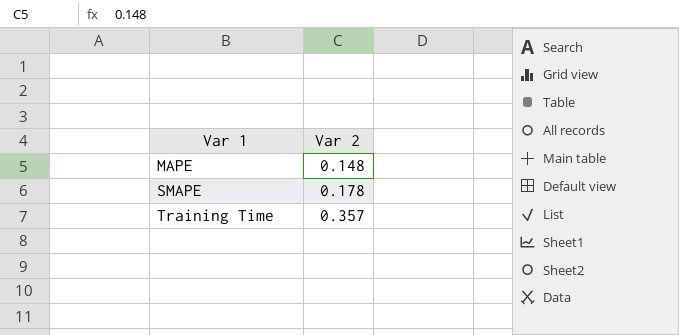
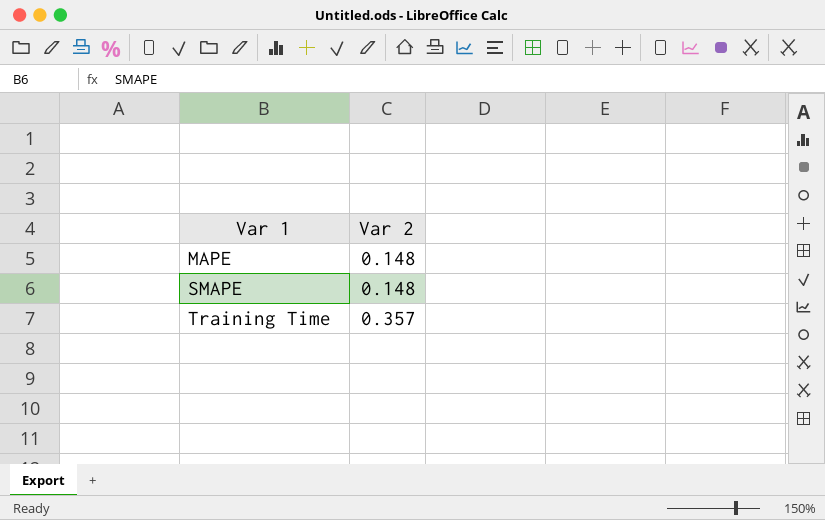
SMAPE | Var 2: 0.178 -> 0.148

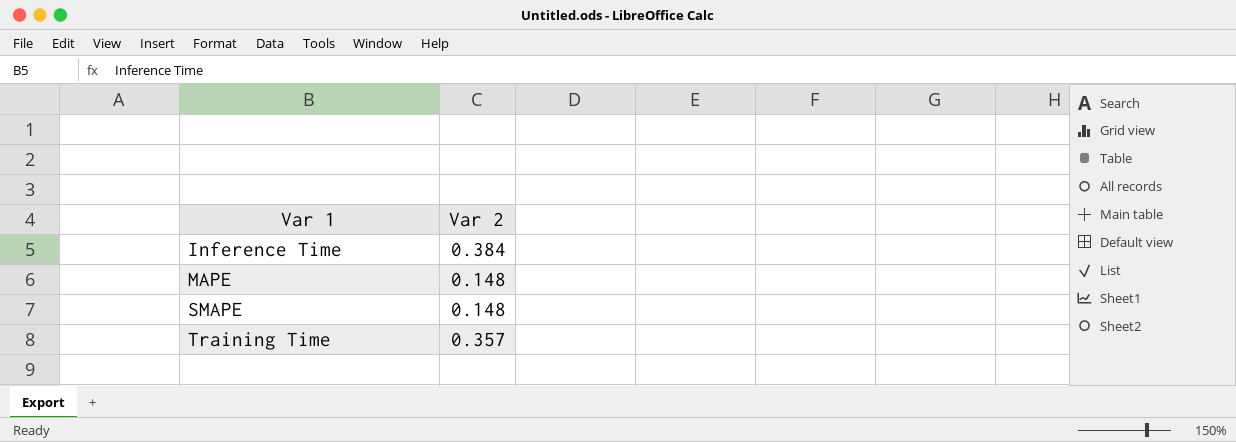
row Inference Time: none -> 0.384

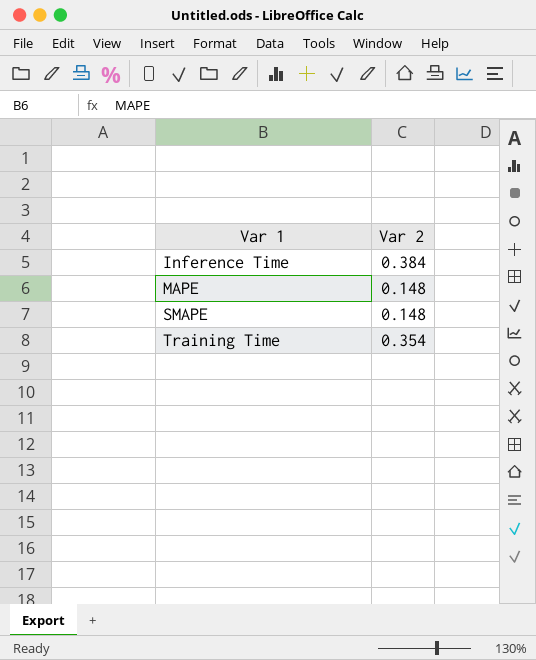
Training Time | Var 2: 0.357 -> 0.354

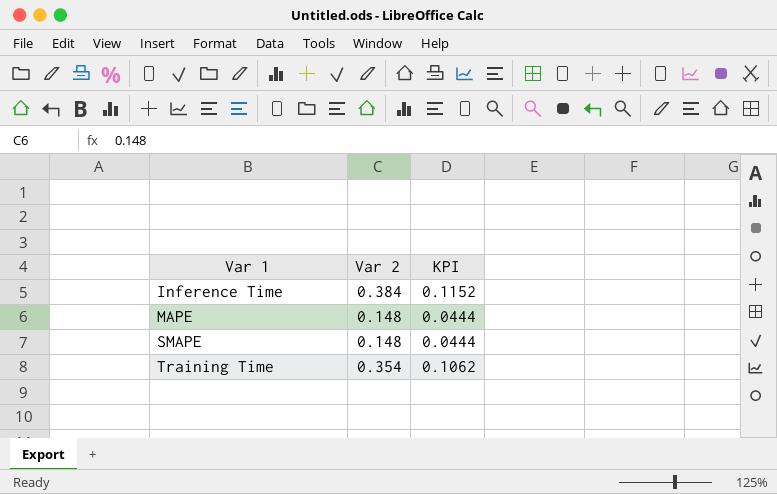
column KPI | formula: none -> [Var 2] * 0.3

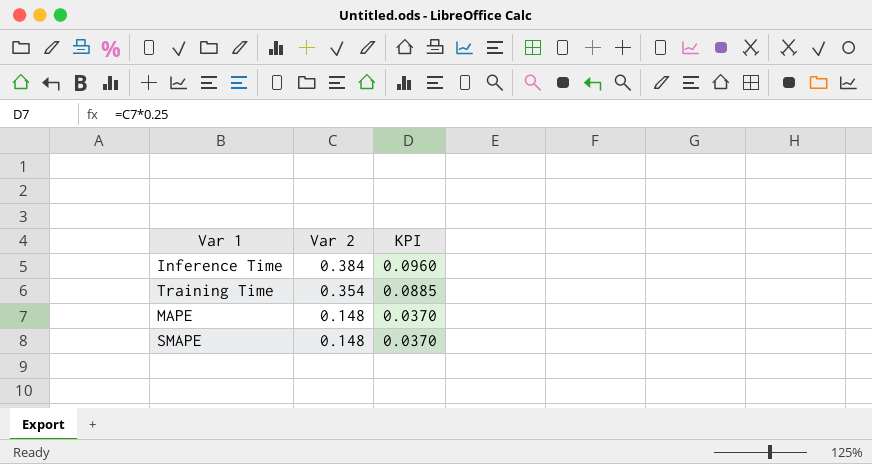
row order: Var 1 ascending -> Var 2 descending
column KPI | formula: [Var 2] * 0.3 -> [Var 2] * 0.25

